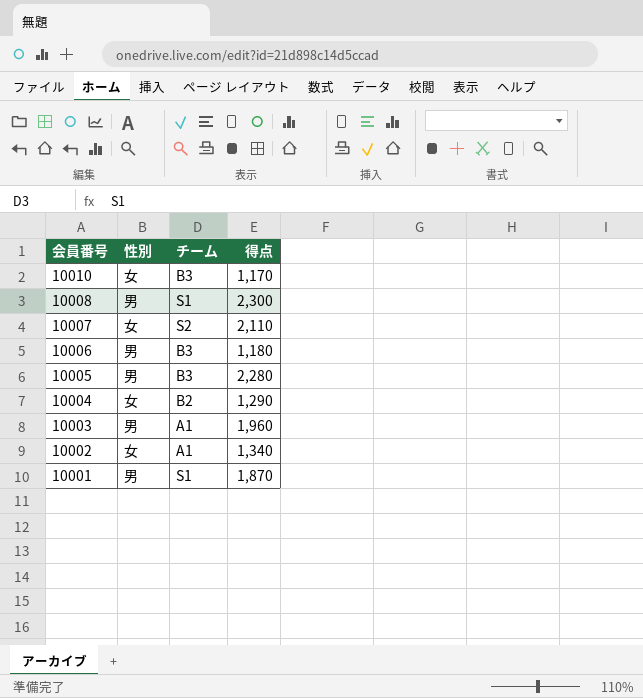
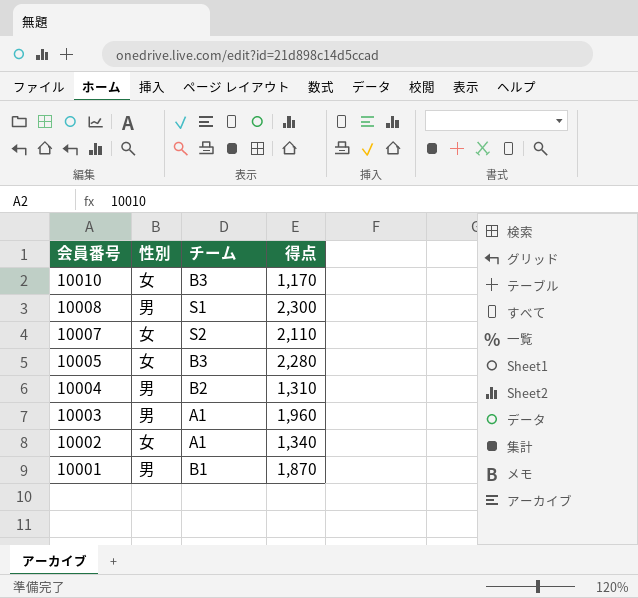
row 10006: 男 | B3 | 1,180 -> none
10005 | 性別: 男 -> 女
10004 | 性別: 女 -> 男
10004 | 得点: 1,290 -> 1,310
10001 | チーム: S1 -> B1

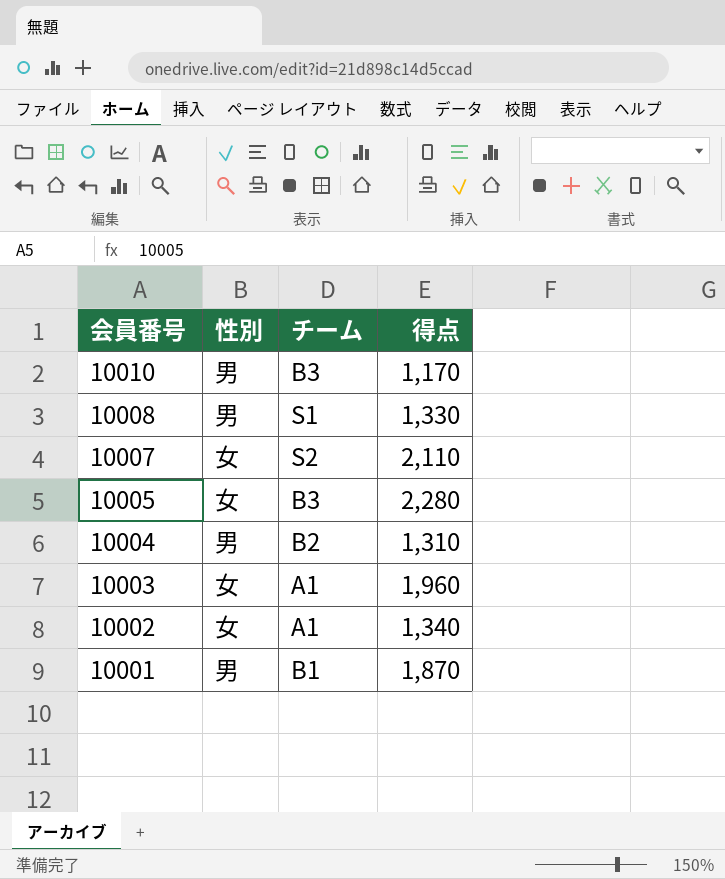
10010 | 性別: 女 -> 男
10008 | 得点: 2,300 -> 1,330
10003 | 性別: 男 -> 女

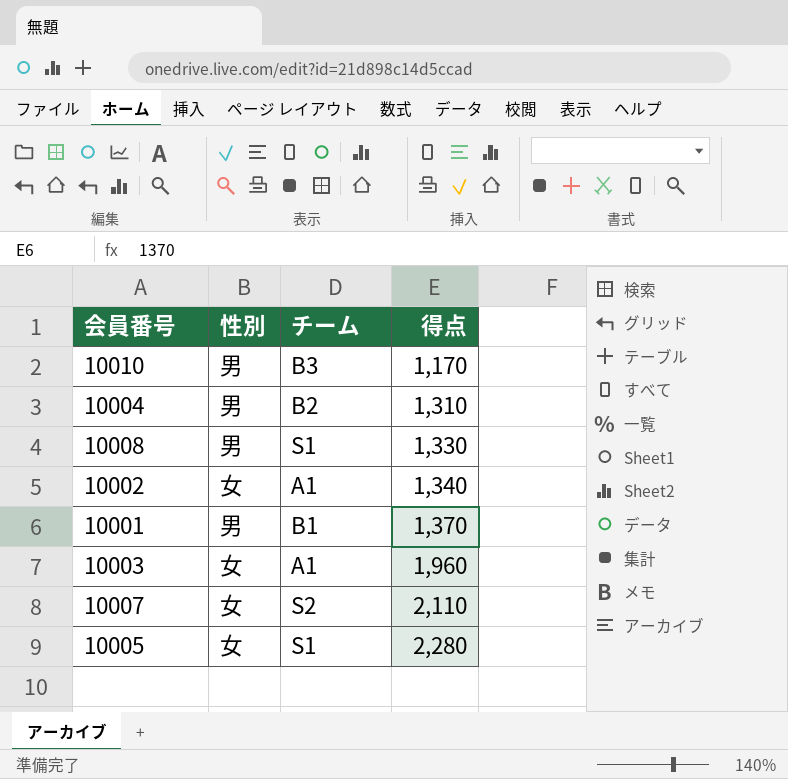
row order: 会員番号 descending -> 得点 ascending
10001 | 得点: 1,870 -> 1,370
10005 | チーム: B3 -> S1

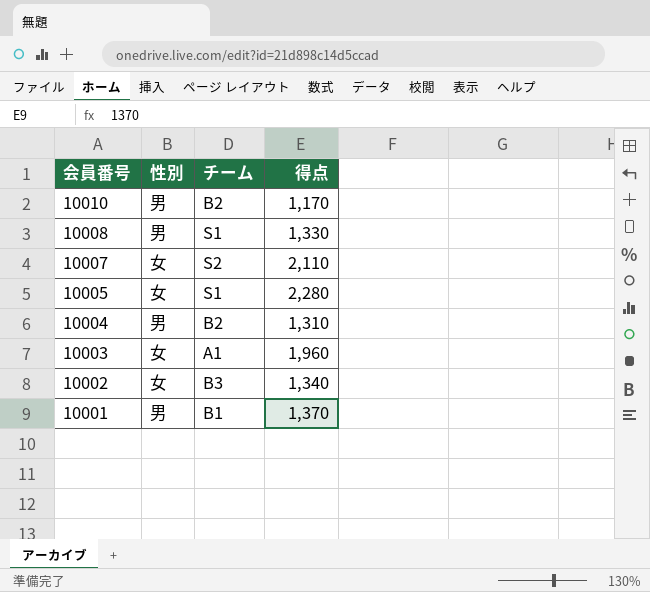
row order: 得点 ascending -> 会員番号 descending
10010 | チーム: B3 -> B2
10002 | チーム: A1 -> B3

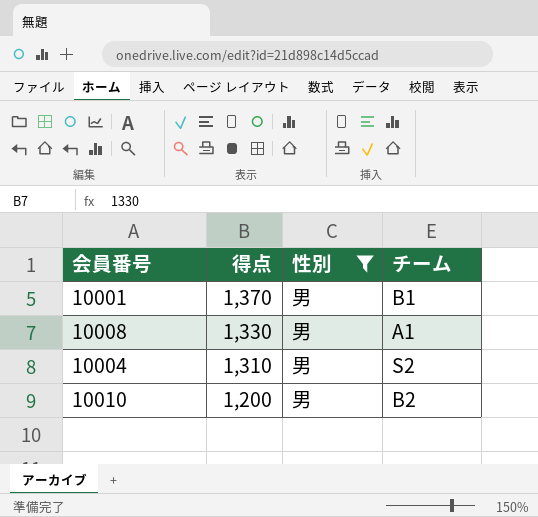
filter: none -> 性別 = 男
row order: 会員番号 descending -> 得点 descending
column 得点 | position: 4 -> 2
10008 | チーム: S1 -> A1
10004 | チーム: B2 -> S2
10010 | 得点: 1,170 -> 1,200

